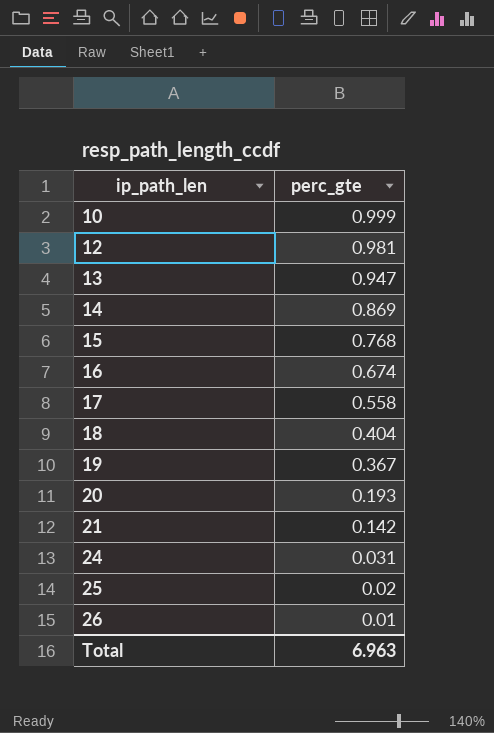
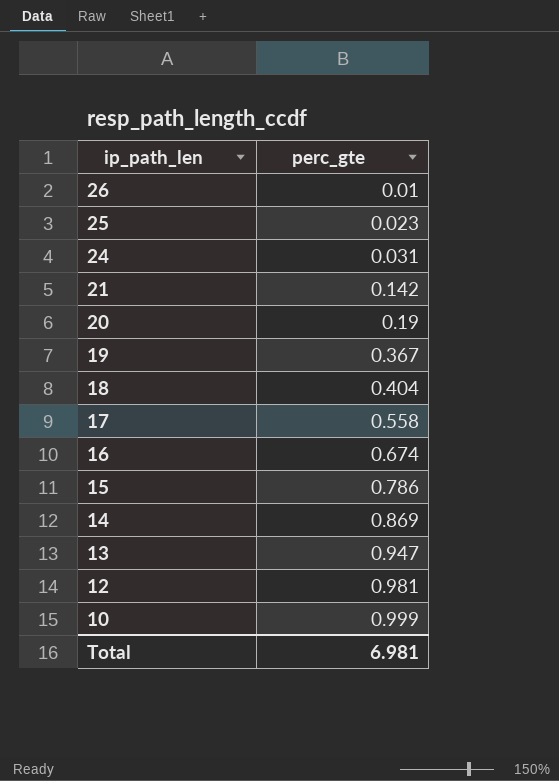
row order: ip_path_len ascending -> ip_path_len descending
25 | perc_gte: 0.02 -> 0.023
20 | perc_gte: 0.193 -> 0.19
15 | perc_gte: 0.768 -> 0.786
Total | perc_gte: 6.963 -> 6.981

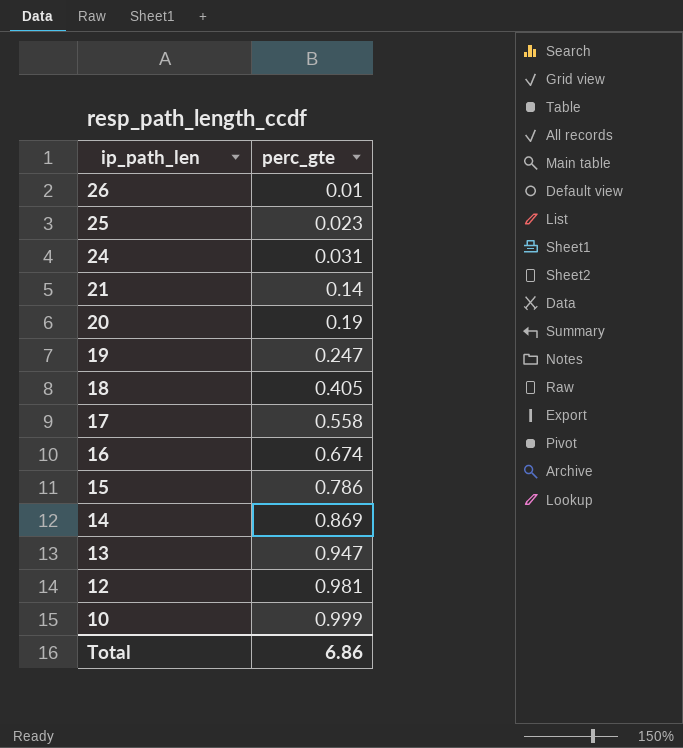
21 | perc_gte: 0.142 -> 0.14
19 | perc_gte: 0.367 -> 0.247
18 | perc_gte: 0.404 -> 0.405
Total | perc_gte: 6.981 -> 6.86

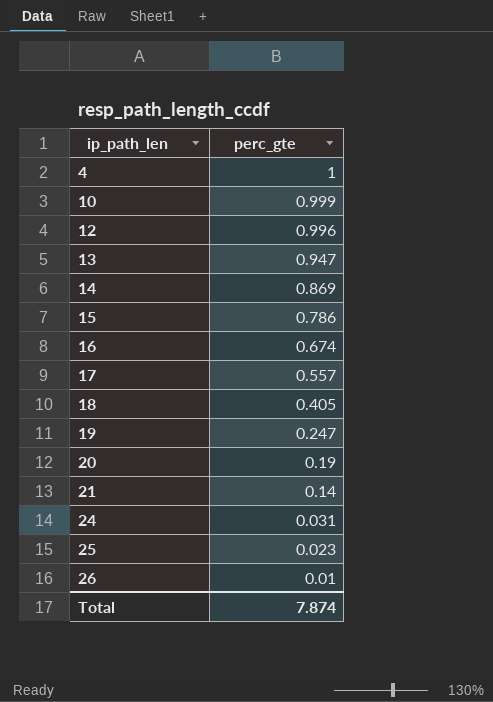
row order: ip_path_len descending -> ip_path_len ascending
row 4: none -> 1
12 | perc_gte: 0.981 -> 0.996
17 | perc_gte: 0.558 -> 0.557
Total | perc_gte: 6.86 -> 7.874

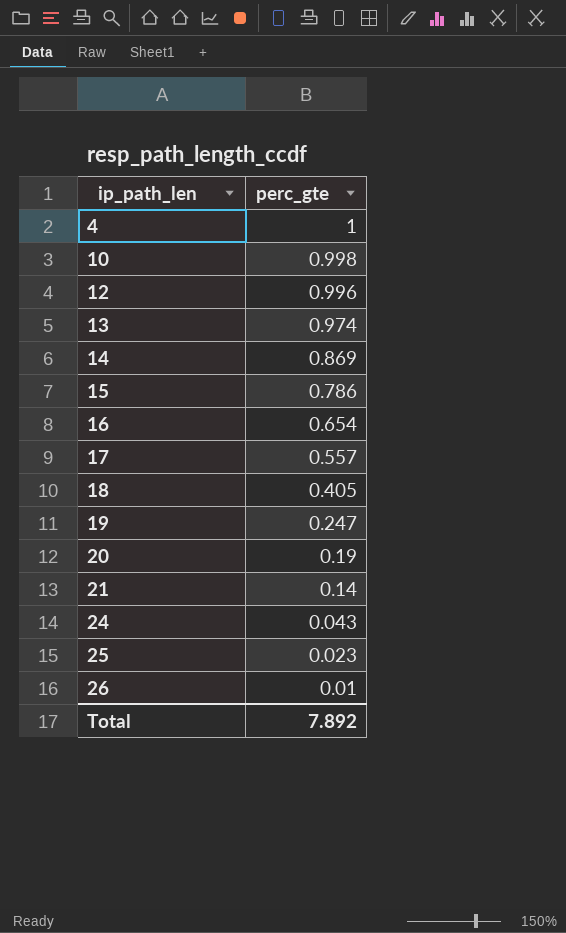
10 | perc_gte: 0.999 -> 0.998
13 | perc_gte: 0.947 -> 0.974
16 | perc_gte: 0.674 -> 0.654
24 | perc_gte: 0.031 -> 0.043
Total | perc_gte: 7.874 -> 7.892

